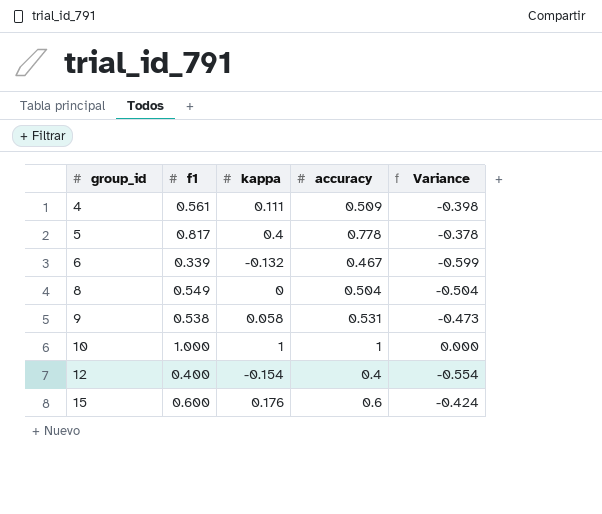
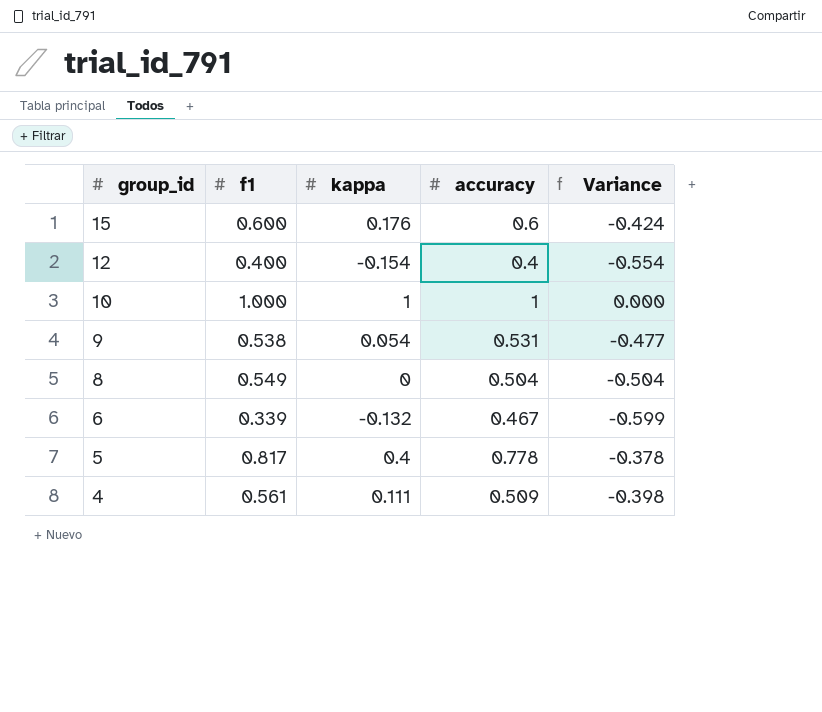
row order: group_id ascending -> group_id descending
9 | kappa: 0.058 -> 0.054
9 | Variance: -0.473 -> -0.477

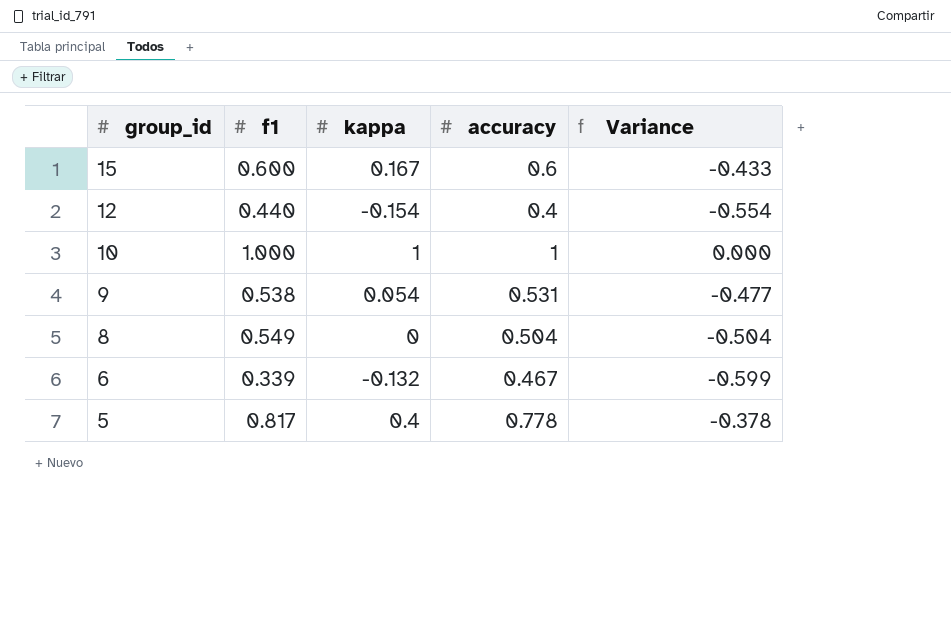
row 4: 0.561 | 0.111 | 0.509 | -0.398 -> none
15 | kappa: 0.176 -> 0.167
15 | Variance: -0.424 -> -0.433
12 | f1: 0.400 -> 0.440

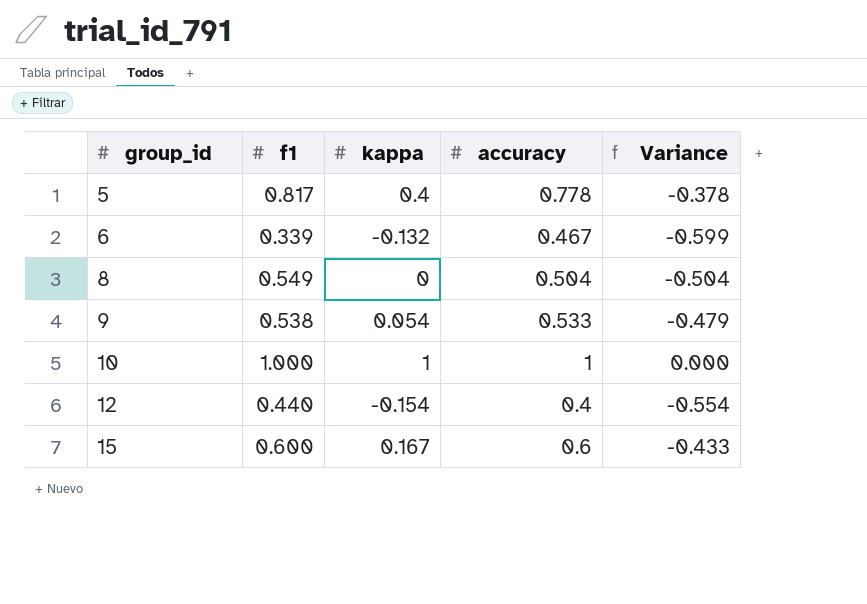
row order: group_id descending -> group_id ascending
9 | accuracy: 0.531 -> 0.533
9 | Variance: -0.477 -> -0.479

